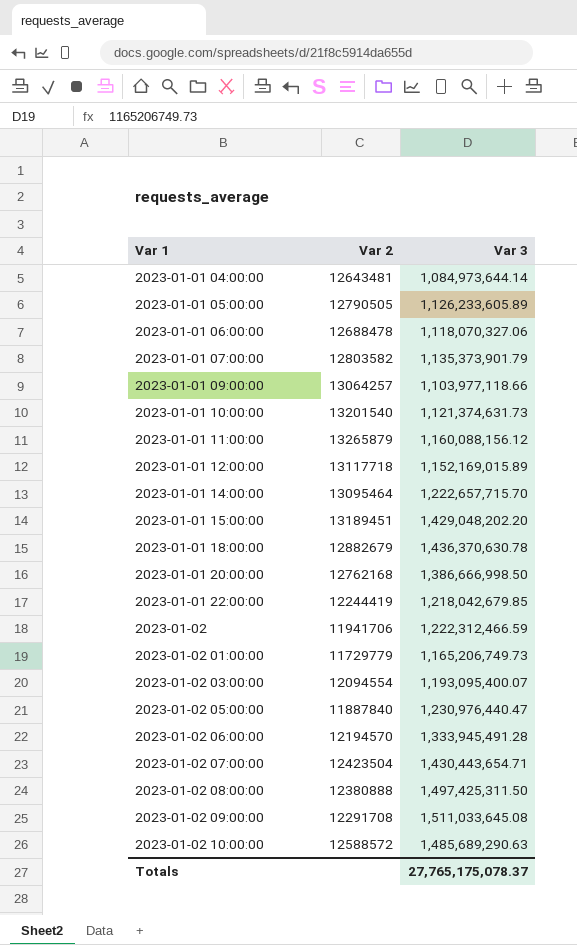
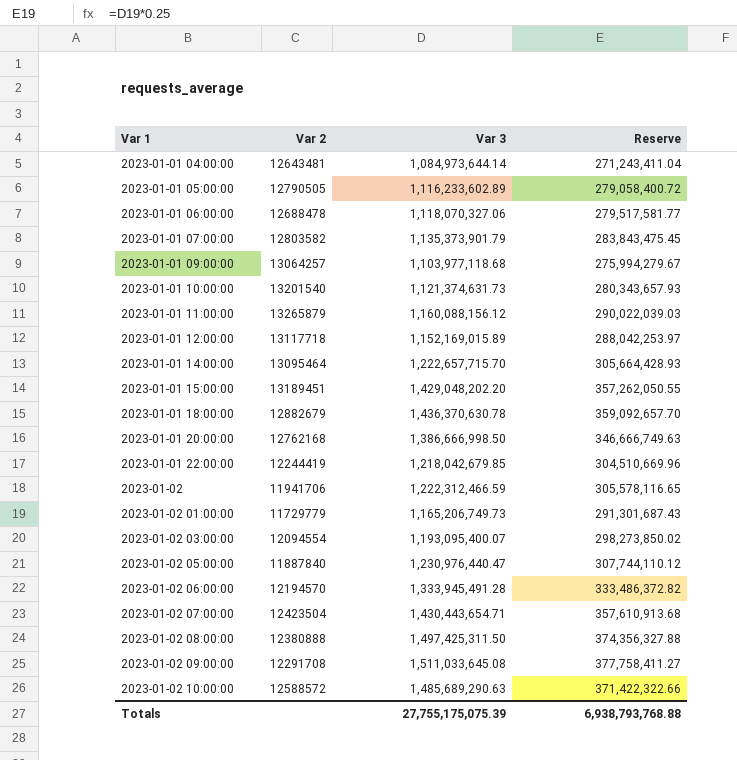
column Reserve | formula: none -> [Var 3] * 0.25
2023-01-01 05:00:00 | Var 3: 1,126,233,605.89 -> 1,116,233,602.89
2023-01-01 09:00:00 | Var 3: 1,103,977,118.66 -> 1,103,977,118.68
Totals | Var 3: 27,765,175,078.37 -> 27,755,175,075.39

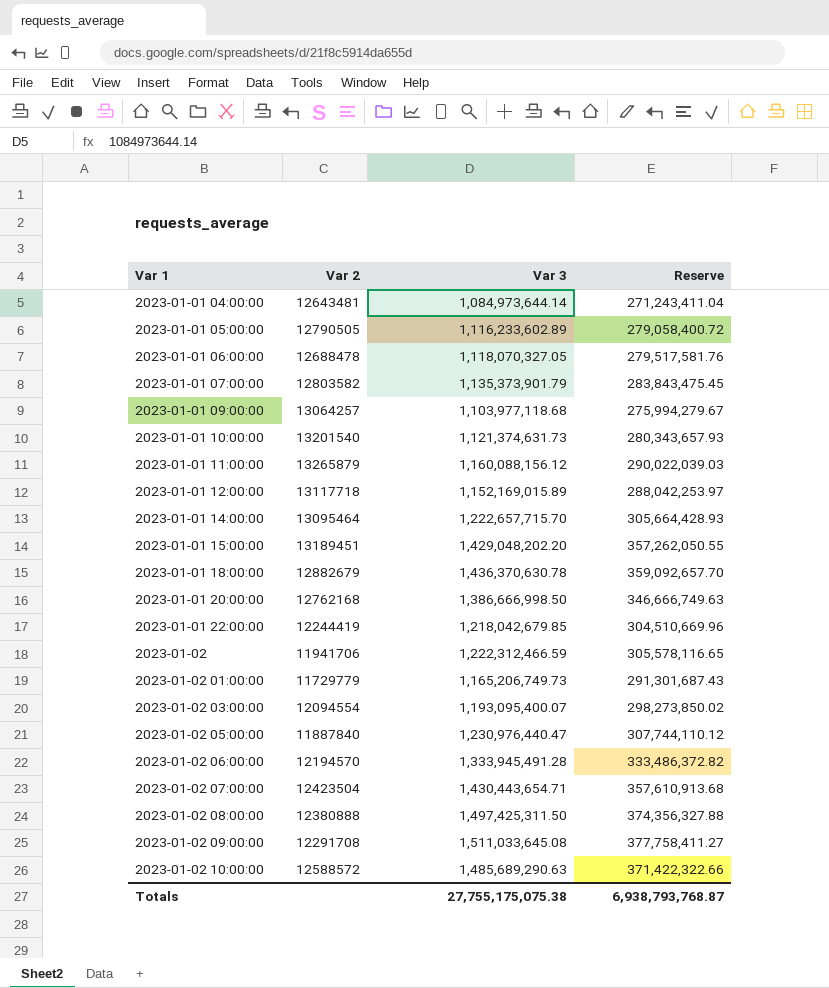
2023-01-01 06:00:00 | Var 3: 1,118,070,327.06 -> 1,118,070,327.05
2023-01-01 06:00:00 | Reserve: 279,517,581.77 -> 279,517,581.76
Totals | Var 3: 27,755,175,075.39 -> 27,755,175,075.38
Totals | Reserve: 6,938,793,768.88 -> 6,938,793,768.87

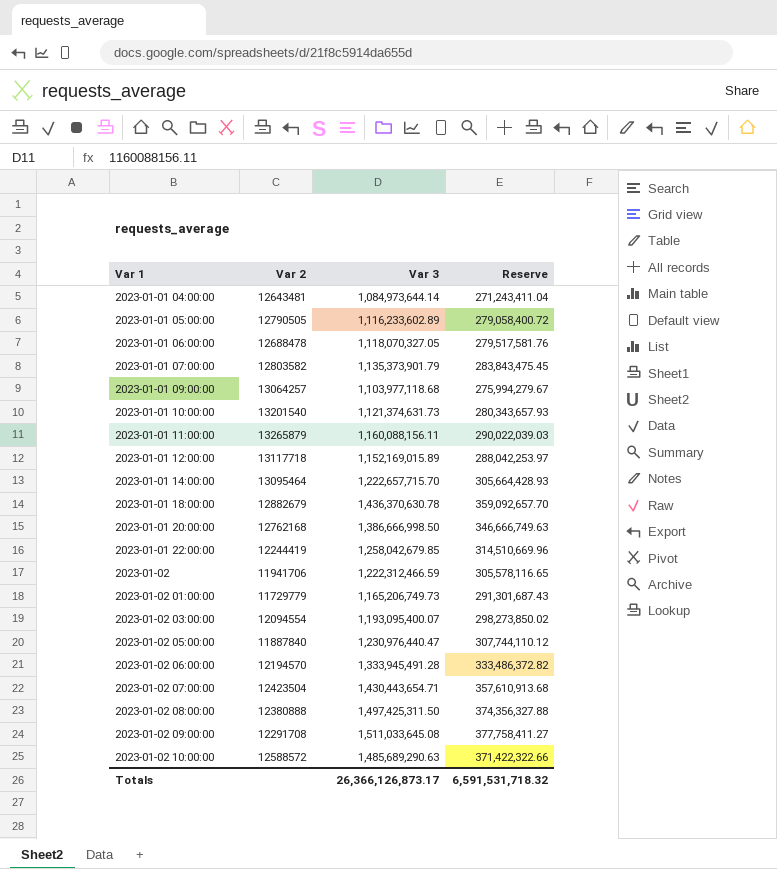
row 2023-01-01 15:00:00: 13189451 | 1,429,048,202.20 | 357,262,050.55 -> none
2023-01-01 11:00:00 | Var 3: 1,160,088,156.12 -> 1,160,088,156.11
2023-01-01 22:00:00 | Var 3: 1,218,042,679.85 -> 1,258,042,679.85
2023-01-01 22:00:00 | Reserve: 304,510,669.96 -> 314,510,669.96
Totals | Var 3: 27,755,175,075.38 -> 26,366,126,873.17
Totals | Reserve: 6,938,793,768.87 -> 6,591,531,718.32

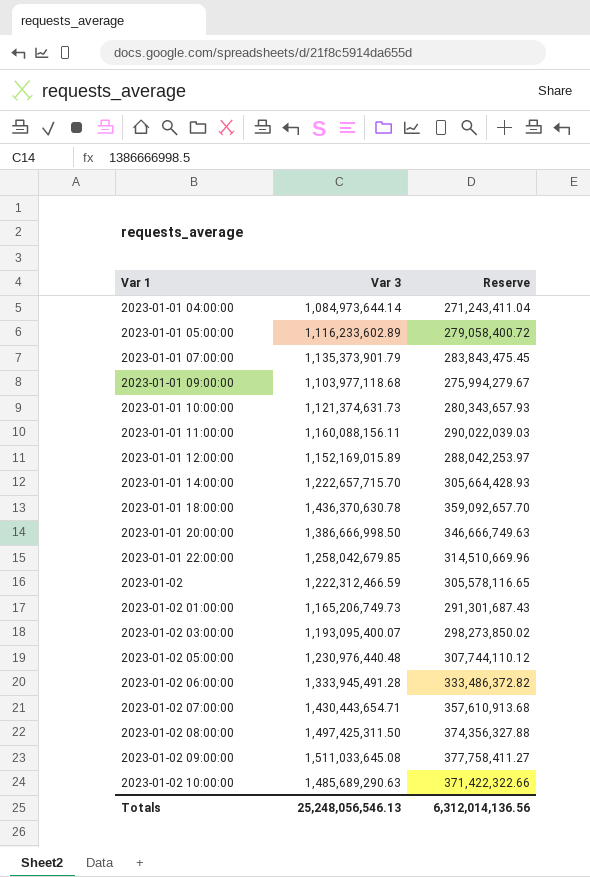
column Var 2 | position: 2 -> none
row 2023-01-01 06:00:00: 12688478 | 1,118,070,327.05 | 279,517,581.76 -> none
2023-01-02 05:00:00 | Var 3: 1,230,976,440.47 -> 1,230,976,440.48
Totals | Var 3: 26,366,126,873.17 -> 25,248,056,546.13
Totals | Reserve: 6,591,531,718.32 -> 6,312,014,136.56

